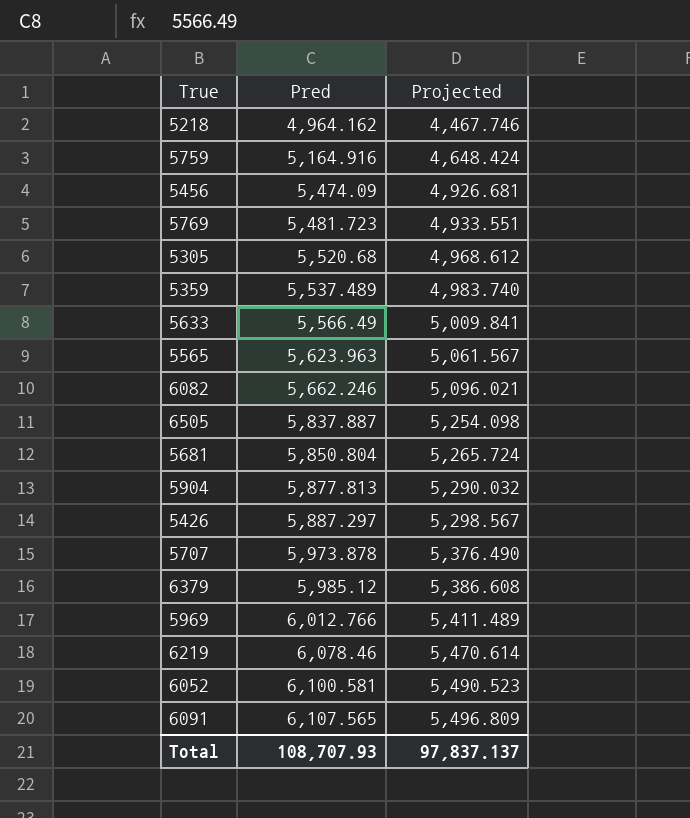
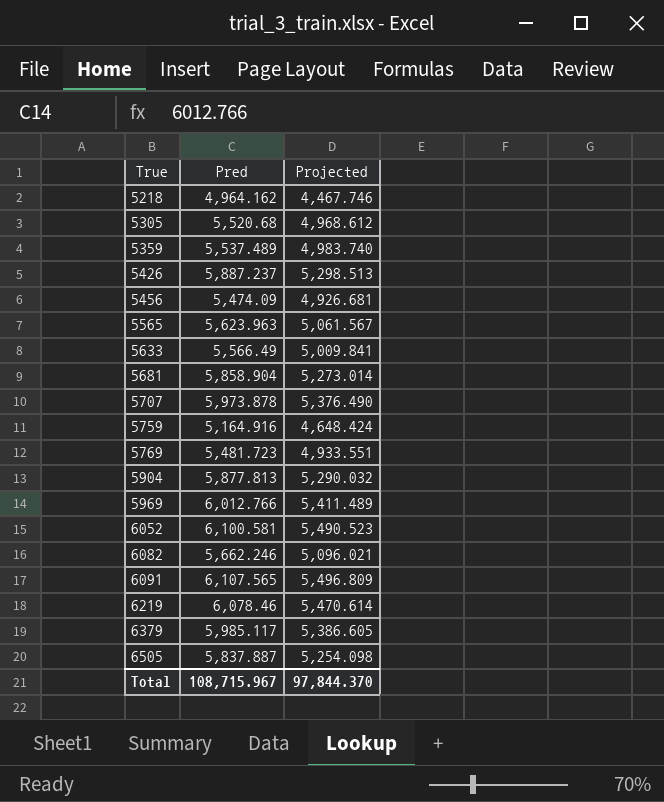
row order: Pred ascending -> True ascending
5426 | Pred: 5,887.297 -> 5,887.237
5426 | Projected: 5,298.567 -> 5,298.513
5681 | Pred: 5,850.804 -> 5,858.904
5681 | Projected: 5,265.724 -> 5,273.014
6379 | Pred: 5,985.12 -> 5,985.117
6379 | Projected: 5,386.608 -> 5,386.605
Total | Pred: 108,707.93 -> 108,715.967
Total | Projected: 97,837.137 -> 97,844.370

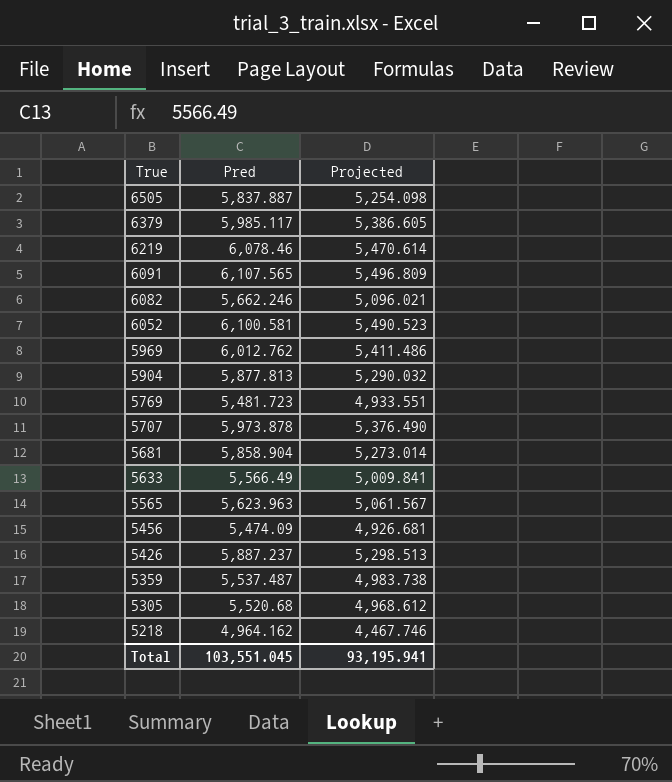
row order: True ascending -> True descending
row 5759: 5,164.916 | 4,648.424 -> none
5969 | Pred: 6,012.766 -> 6,012.762
5969 | Projected: 5,411.489 -> 5,411.486
5359 | Pred: 5,537.489 -> 5,537.487
5359 | Projected: 4,983.740 -> 4,983.738
Total | Pred: 108,715.967 -> 103,551.045
Total | Projected: 97,844.370 -> 93,195.941

